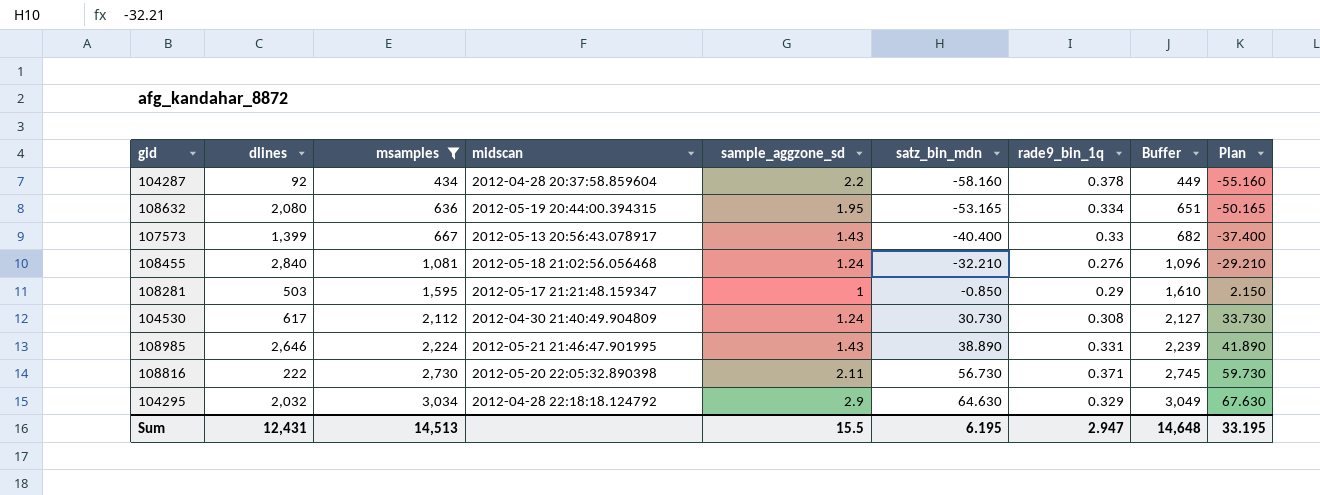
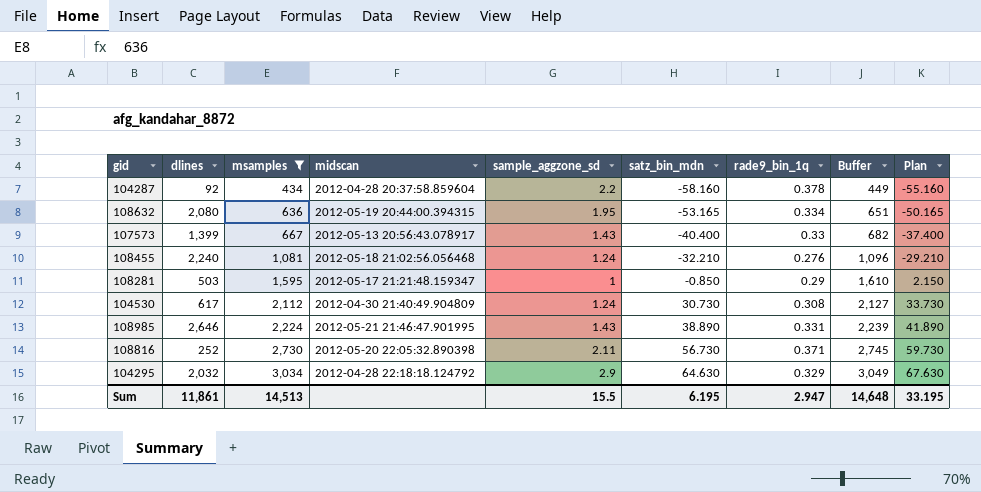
108455 | dlines: 2,840 -> 2,240
108816 | dlines: 222 -> 252
Sum | dlines: 12,431 -> 11,861

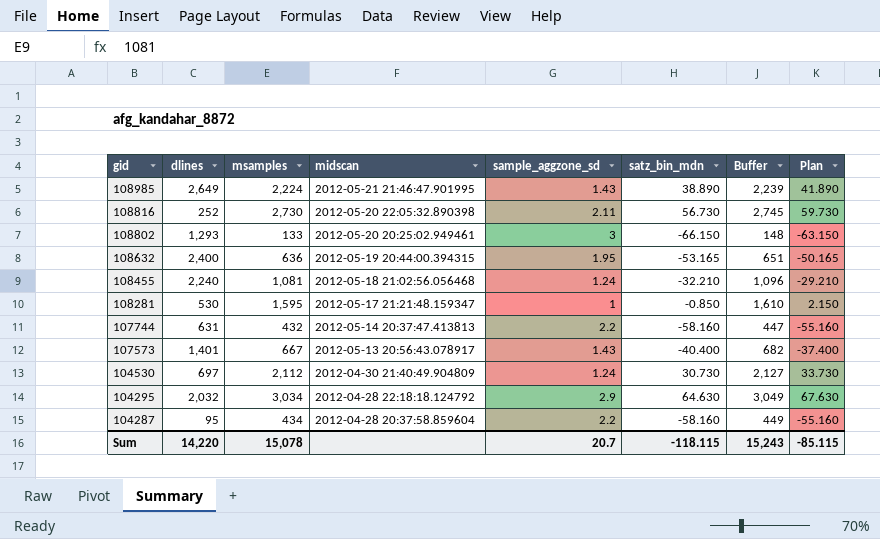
filter: msamples >= 434 -> none
row order: msamples ascending -> gid descending
column rade9_bin_1q | position: 7 -> none
108985 | dlines: 2,646 -> 2,649
108632 | dlines: 2,080 -> 2,400
108281 | dlines: 503 -> 530
107573 | dlines: 1,399 -> 1,401
104530 | dlines: 617 -> 697
104287 | dlines: 92 -> 95
Sum | dlines: 11,861 -> 14,220
Sum | msamples: 14,513 -> 15,078
Sum | sample_aggzone_sd: 15.5 -> 20.7
Sum | satz_bin_mdn: 6.195 -> -118.115
Sum | Buffer: 14,648 -> 15,243
Sum | Plan: 33.195 -> -85.115

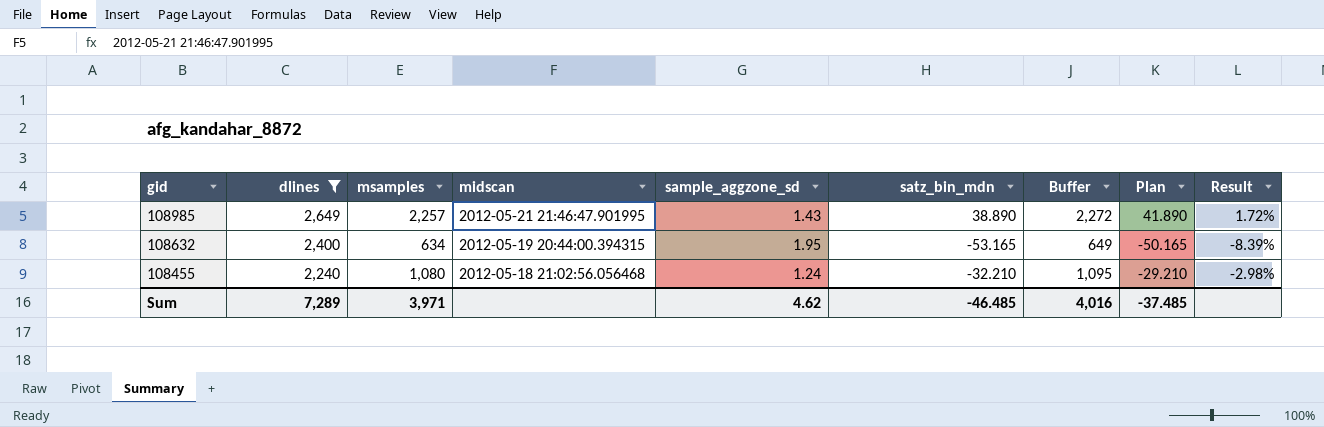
filter: none -> dlines >= 2,240
column Result | formula: none -> [satz_bin_mdn] / [msamples]
108985 | msamples: 2,224 -> 2,257
108985 | Buffer: 2,239 -> 2,272
108632 | msamples: 636 -> 634
108632 | Buffer: 651 -> 649
108455 | msamples: 1,081 -> 1,080
108455 | Buffer: 1,096 -> 1,095
Sum | dlines: 14,220 -> 7,289
Sum | msamples: 15,078 -> 3,971
Sum | sample_aggzone_sd: 20.7 -> 4.62
Sum | satz_bin_mdn: -118.115 -> -46.485
Sum | Buffer: 15,243 -> 4,016
Sum | Plan: -85.115 -> -37.485

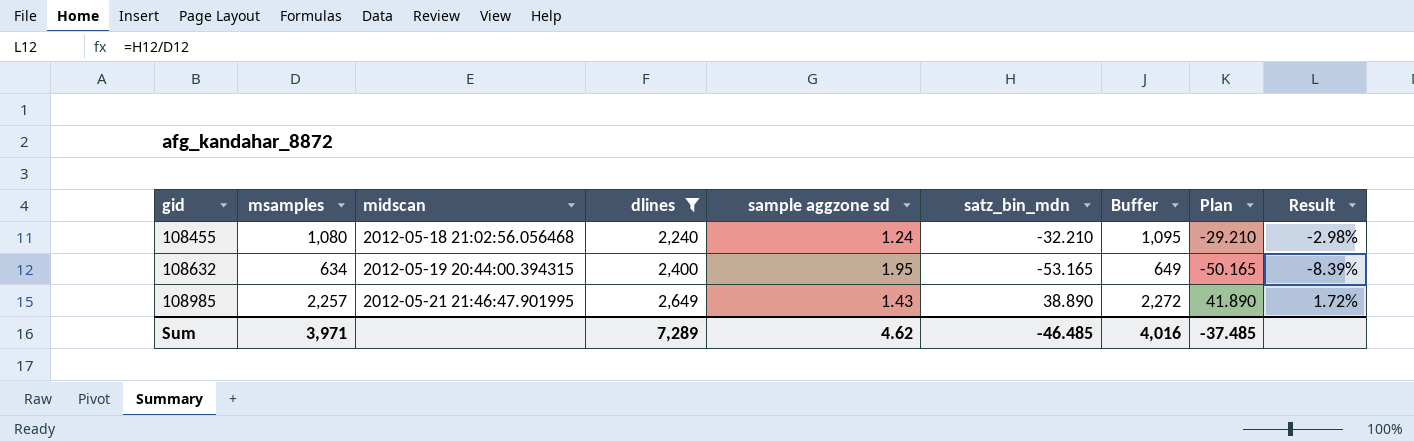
row order: gid descending -> gid ascending
column dlines | position: 2 -> 4
column name: sample_aggzone_sd -> sample aggzone sd

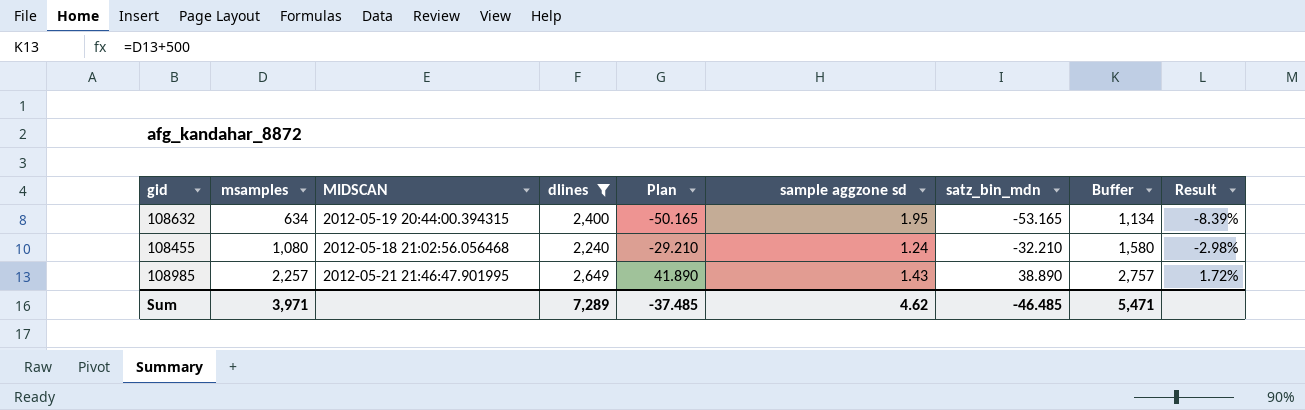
row order: gid ascending -> msamples ascending
column name: midscan -> MIDSCAN
column Plan | position: 8 -> 5
column Buffer | formula: [msamples] + 15 -> [msamples] + 500
Sum | Buffer: 4,016 -> 5,471

